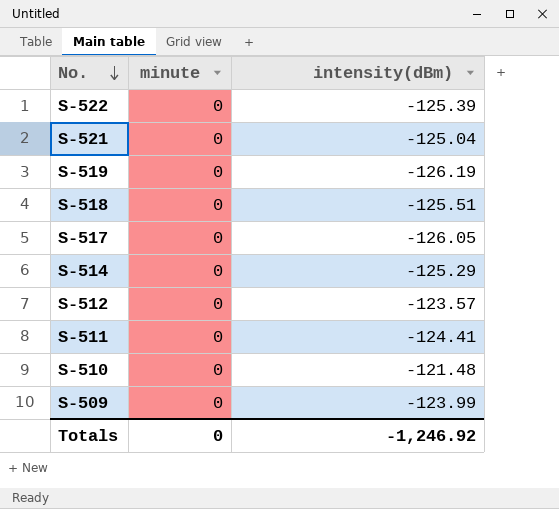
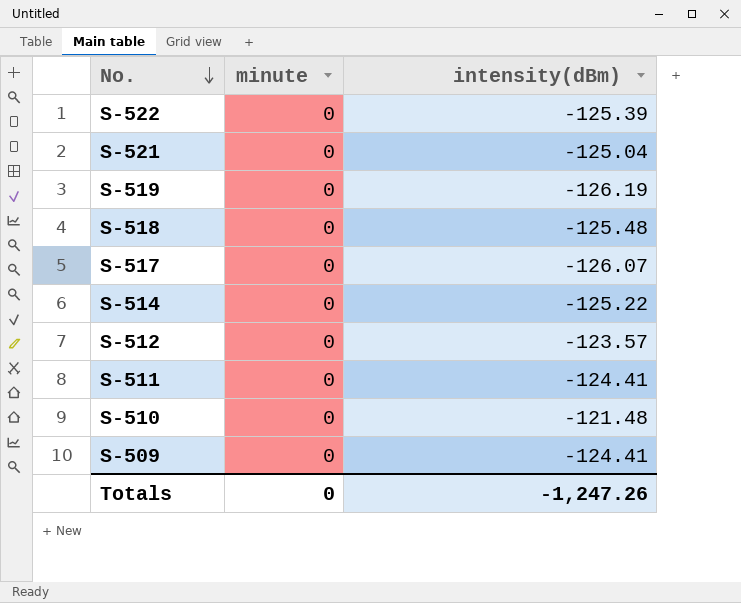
S-518 | intensity(dBm): -125.51 -> -125.48
S-517 | intensity(dBm): -126.05 -> -126.07
S-514 | intensity(dBm): -125.29 -> -125.22
S-509 | intensity(dBm): -123.99 -> -124.41
Totals | intensity(dBm): -1,246.92 -> -1,247.26

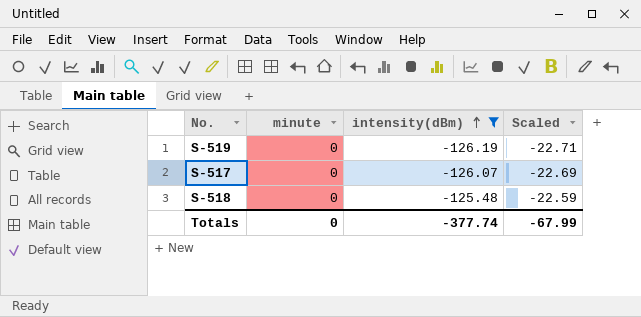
filter: none -> intensity(dBm) <= -125.48
row order: No. descending -> intensity(dBm) ascending
column Scaled | formula: none -> [intensity(dBm)] * 0.18
Totals | intensity(dBm): -1,247.26 -> -377.74

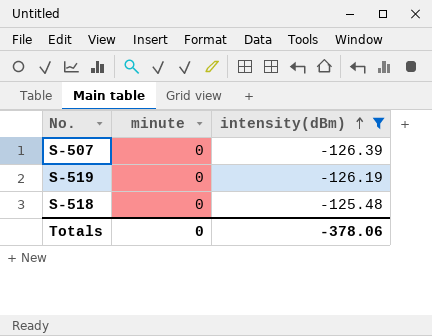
column Scaled | formula: [intensity(dBm)] * 0.18 -> none
row S-517: 0 | -126.07 | -22.69 -> none
row S-507: none -> 0 | -126.39
Totals | intensity(dBm): -377.74 -> -378.06

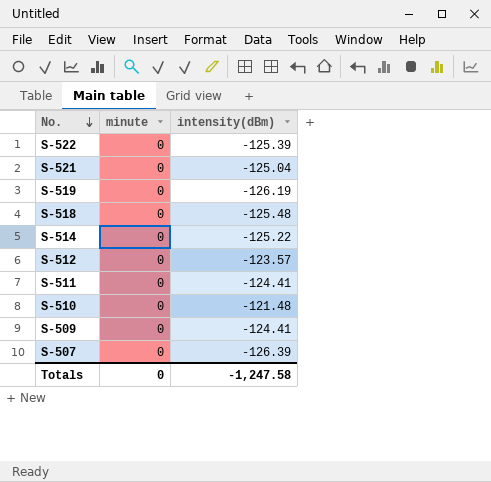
filter: intensity(dBm) <= -125.48 -> none
row order: intensity(dBm) ascending -> No. descending
Totals | intensity(dBm): -378.06 -> -1,247.58

